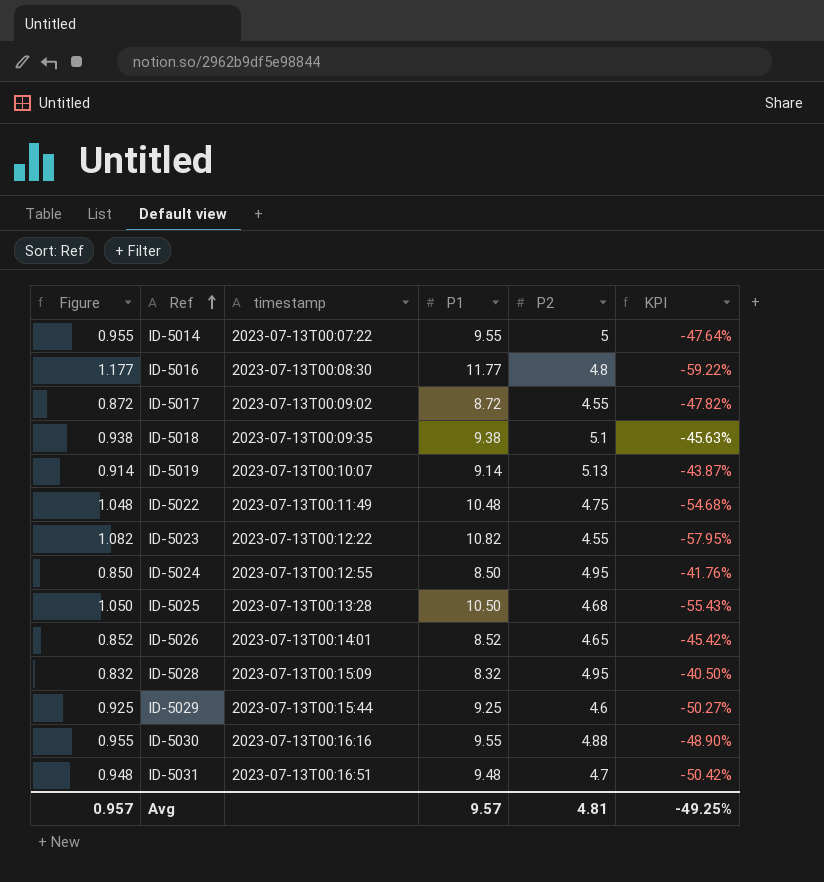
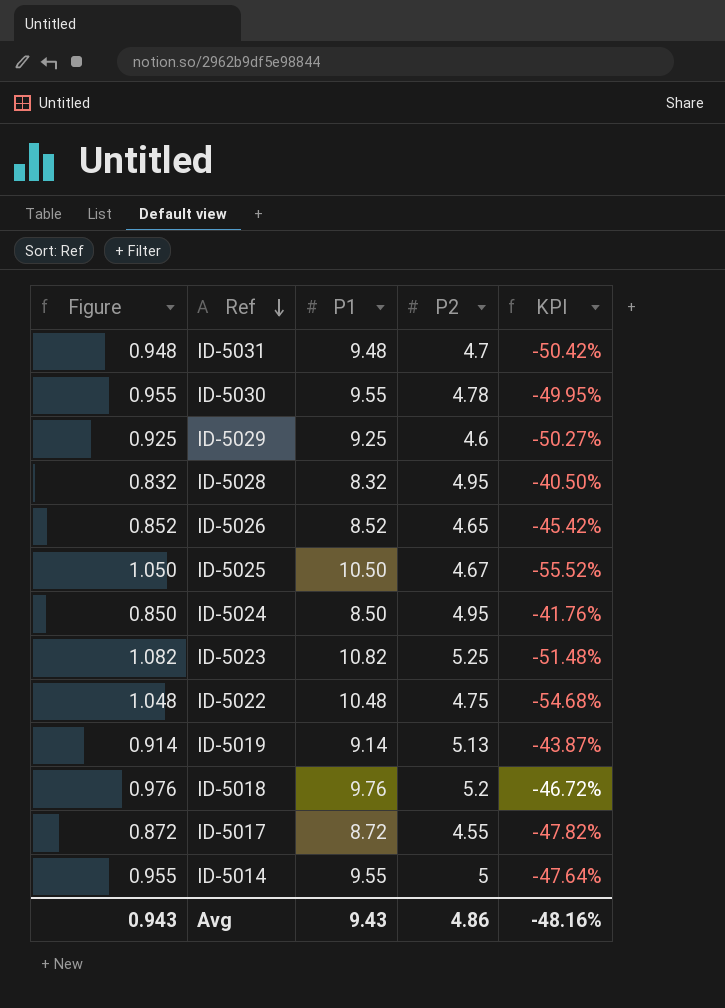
row order: Ref ascending -> Ref descending
column timestamp | position: 3 -> none
row ID-5016: 1.177 | 2023-07-13T00:08:30 | 11.77 | 4.8 | -59.22% -> none
ID-5030 | P2: 4.88 -> 4.78
ID-5030 | KPI: -48.90% -> -49.95%
ID-5025 | P2: 4.68 -> 4.67
ID-5025 | KPI: -55.43% -> -55.52%
ID-5023 | P2: 4.55 -> 5.25
ID-5023 | KPI: -57.95% -> -51.48%
ID-5018 | Figure: 0.938 -> 0.976
ID-5018 | P1: 9.38 -> 9.76
ID-5018 | P2: 5.1 -> 5.2
ID-5018 | KPI: -45.63% -> -46.72%
Avg | Figure: 0.957 -> 0.943
Avg | P1: 9.57 -> 9.43
Avg | P2: 4.81 -> 4.86
Avg | KPI: -49.25% -> -48.16%

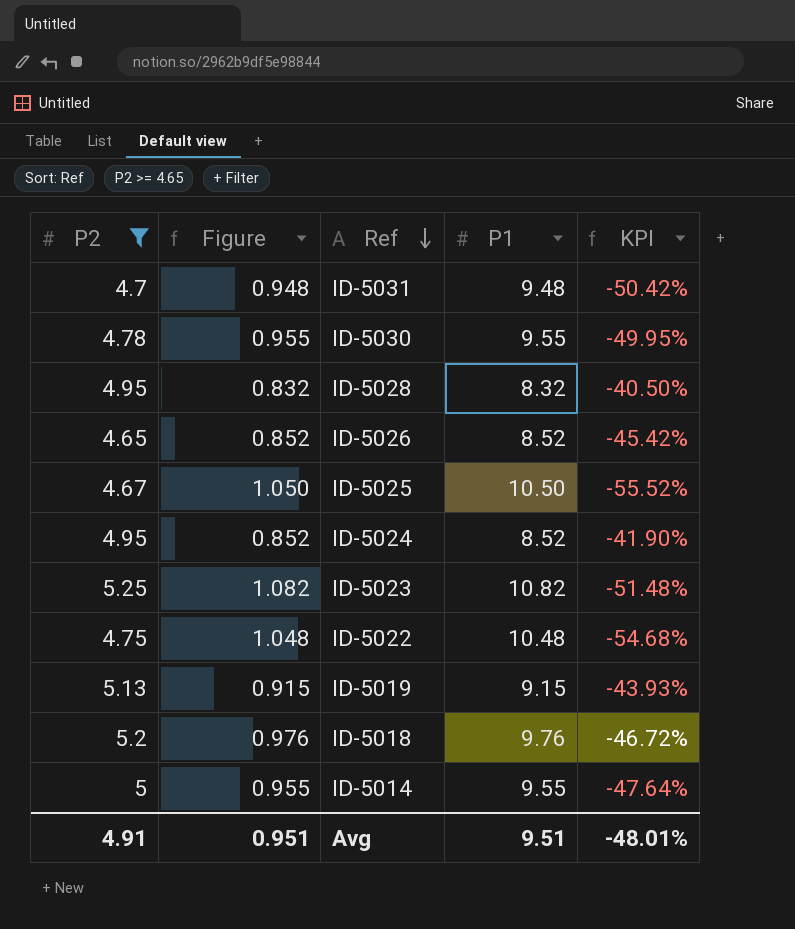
filter: none -> P2 >= 4.65
column P2 | position: 4 -> 1
ID-5024 | Figure: 0.850 -> 0.852
ID-5024 | P1: 8.50 -> 8.52
ID-5024 | KPI: -41.76% -> -41.90%
ID-5019 | Figure: 0.914 -> 0.915
ID-5019 | P1: 9.14 -> 9.15
ID-5019 | KPI: -43.87% -> -43.93%
Avg | P2: 4.86 -> 4.91
Avg | Figure: 0.943 -> 0.951
Avg | P1: 9.43 -> 9.51
Avg | KPI: -48.16% -> -48.01%

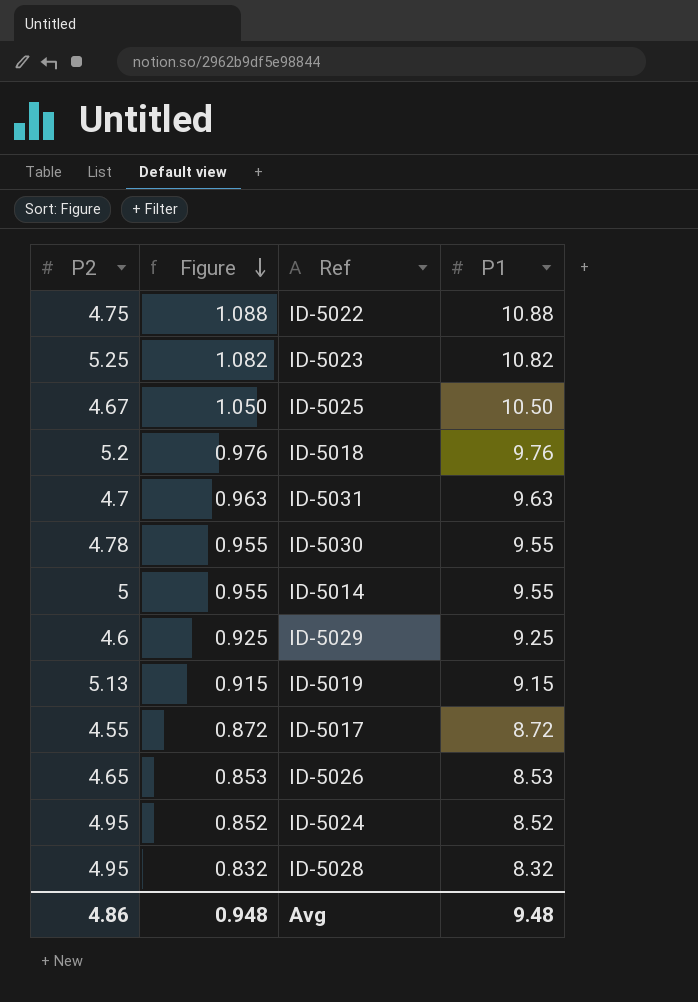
filter: P2 >= 4.65 -> none
row order: Ref descending -> Figure descending
column KPI | formula: ([P2] - [P1]) / [P1] -> none
ID-5022 | Figure: 1.048 -> 1.088
ID-5022 | P1: 10.48 -> 10.88
ID-5031 | Figure: 0.948 -> 0.963
ID-5031 | P1: 9.48 -> 9.63
ID-5026 | Figure: 0.852 -> 0.853
ID-5026 | P1: 8.52 -> 8.53
Avg | P2: 4.91 -> 4.86
Avg | Figure: 0.951 -> 0.948
Avg | P1: 9.51 -> 9.48

